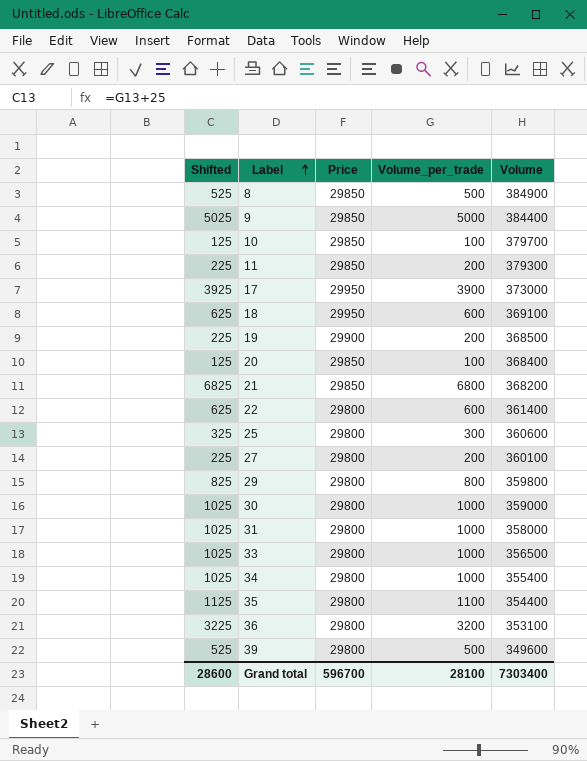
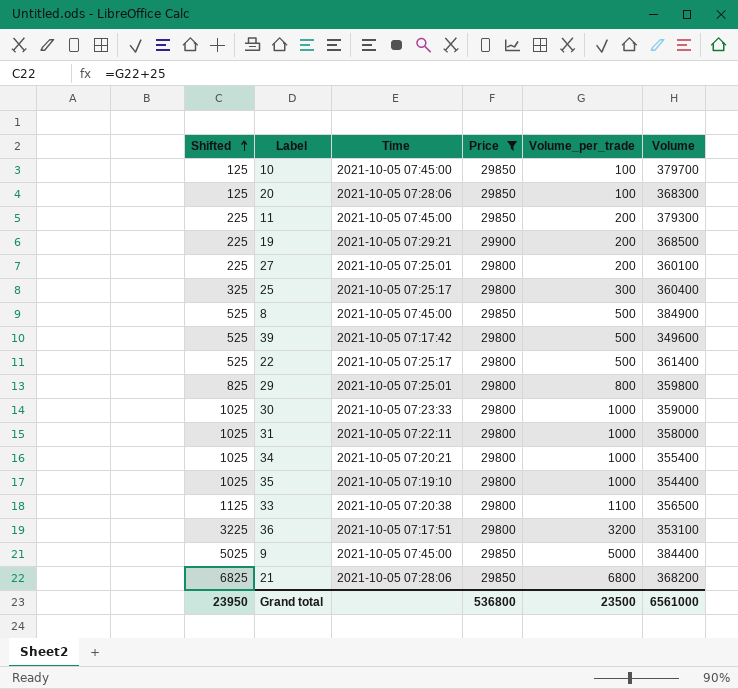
filter: none -> Price != 29950
row order: Label ascending -> Shifted ascending
column Time | position: none -> 3
20 | Volume: 368400 -> 368300
25 | Volume: 360600 -> 360400
22 | Shifted: 625 -> 525
22 | Volume_per_trade: 600 -> 500
35 | Shifted: 1125 -> 1025
35 | Volume_per_trade: 1100 -> 1000
33 | Shifted: 1025 -> 1125
33 | Volume_per_trade: 1000 -> 1100
Grand total | Shifted: 28600 -> 23950
Grand total | Price: 596700 -> 536800
Grand total | Volume_per_trade: 28100 -> 23500
Grand total | Volume: 7303400 -> 6561000

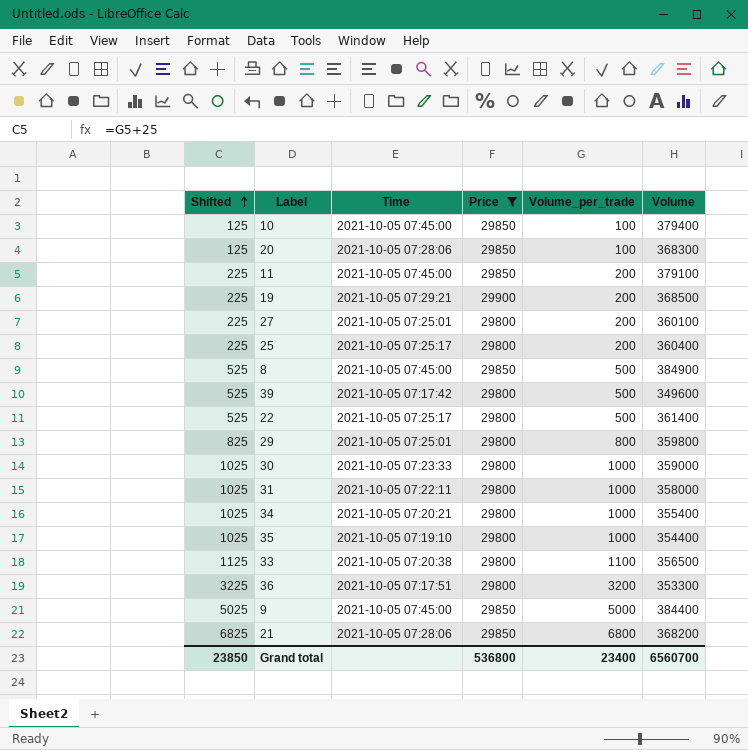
10 | Volume: 379700 -> 379400
11 | Volume: 379300 -> 379100
25 | Shifted: 325 -> 225
25 | Volume_per_trade: 300 -> 200
36 | Volume: 353100 -> 353300
Grand total | Shifted: 23950 -> 23850
Grand total | Volume_per_trade: 23500 -> 23400
Grand total | Volume: 6561000 -> 6560700

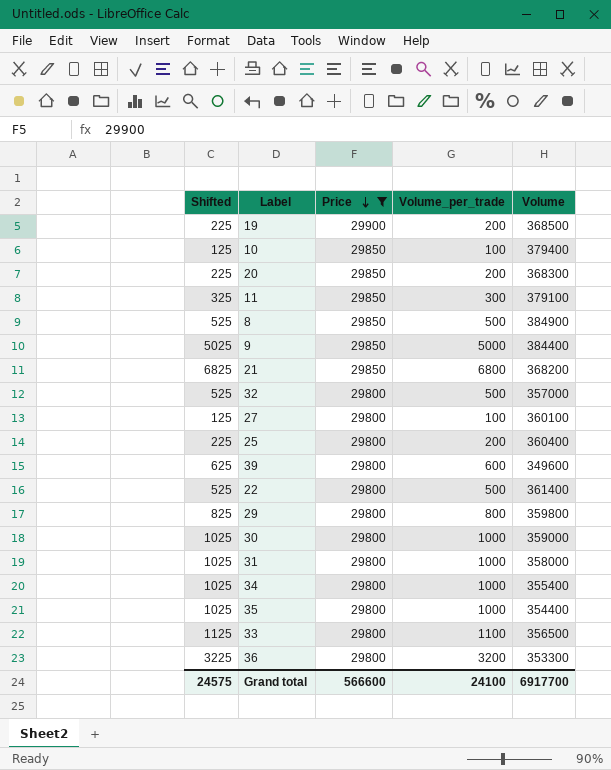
row order: Shifted ascending -> Price descending
column Time | position: 3 -> none
20 | Shifted: 125 -> 225
20 | Volume_per_trade: 100 -> 200
11 | Shifted: 225 -> 325
11 | Volume_per_trade: 200 -> 300
row 32: none -> 525 | 29800 | 500 | 357000
27 | Shifted: 225 -> 125
27 | Volume_per_trade: 200 -> 100
39 | Shifted: 525 -> 625
39 | Volume_per_trade: 500 -> 600
Grand total | Shifted: 23850 -> 24575
Grand total | Price: 536800 -> 566600
Grand total | Volume_per_trade: 23400 -> 24100
Grand total | Volume: 6560700 -> 6917700

